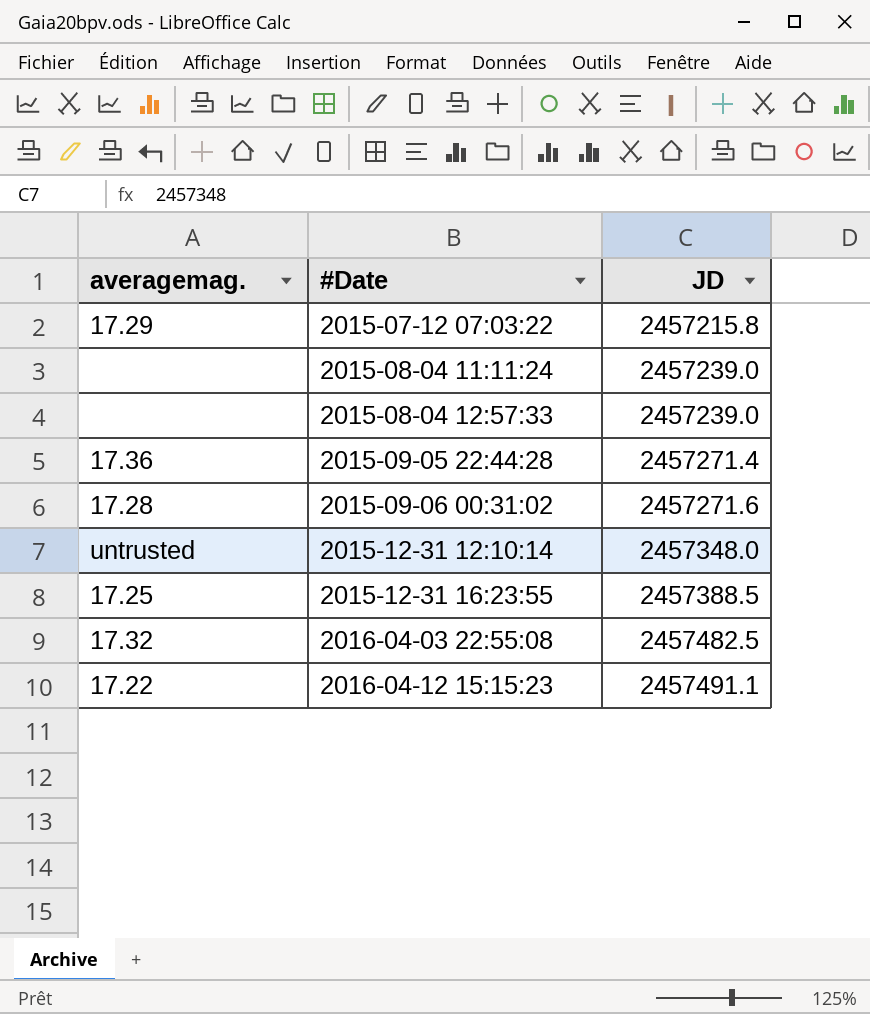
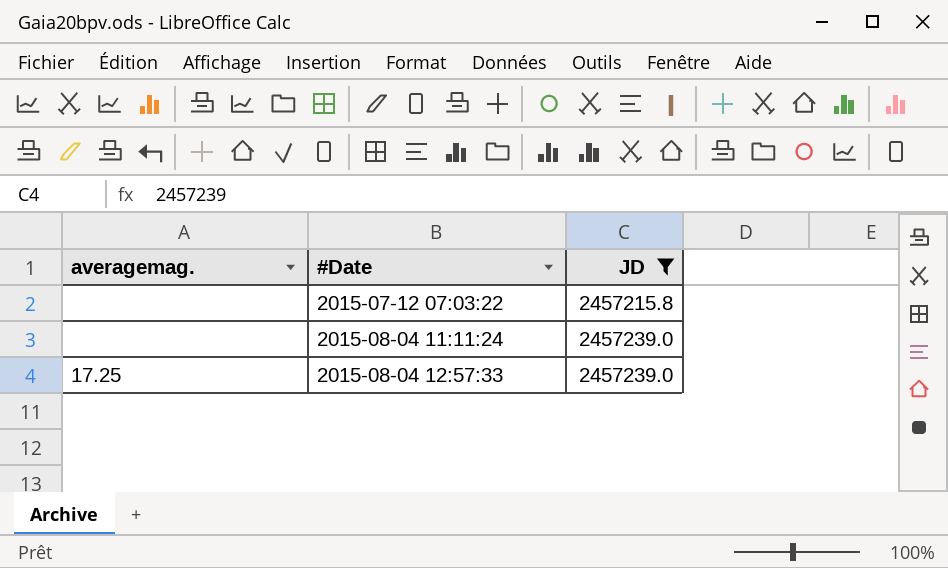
filter: none -> JD <= 2457239.0
2015-07-12 07:03:22 | averagemag.: 17.29 -> none
2015-08-04 12:57:33 | averagemag.: none -> 17.25

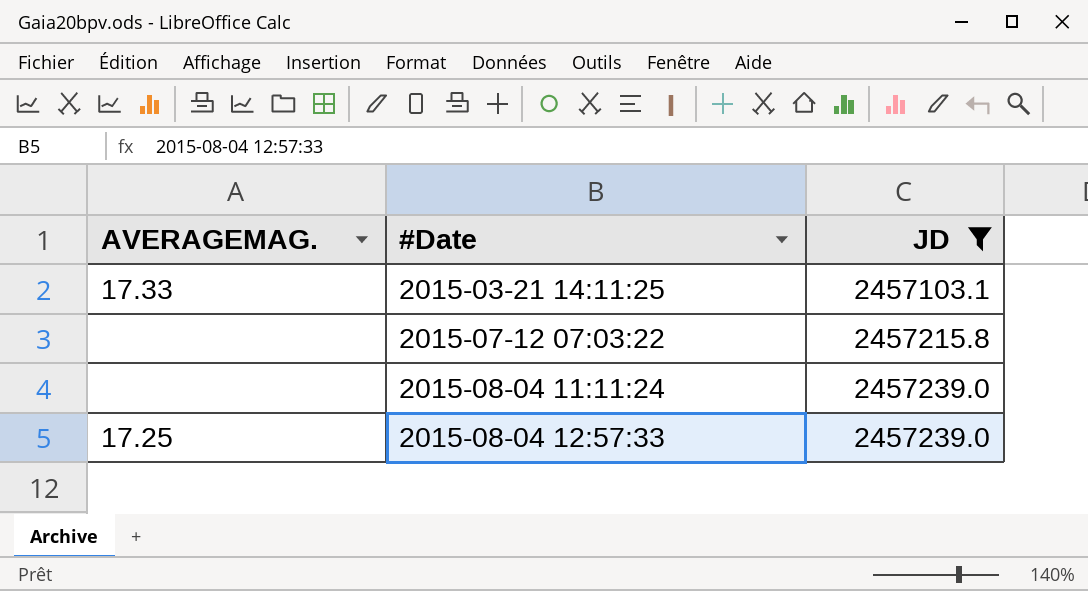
column name: averagemag. -> AVERAGEMAG.
row 2015-03-21 14:11:25: none -> 17.33 | 2457103.1

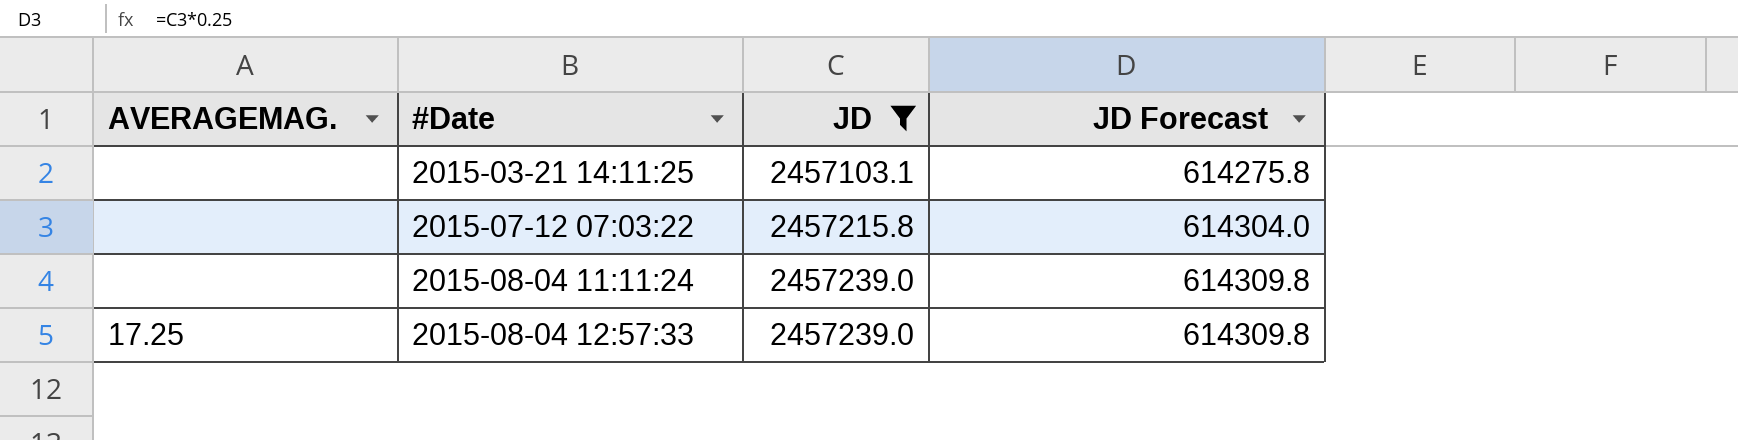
column JD Forecast | formula: none -> [JD] * 0.25
2015-03-21 14:11:25 | AVERAGEMAG.: 17.33 -> none

